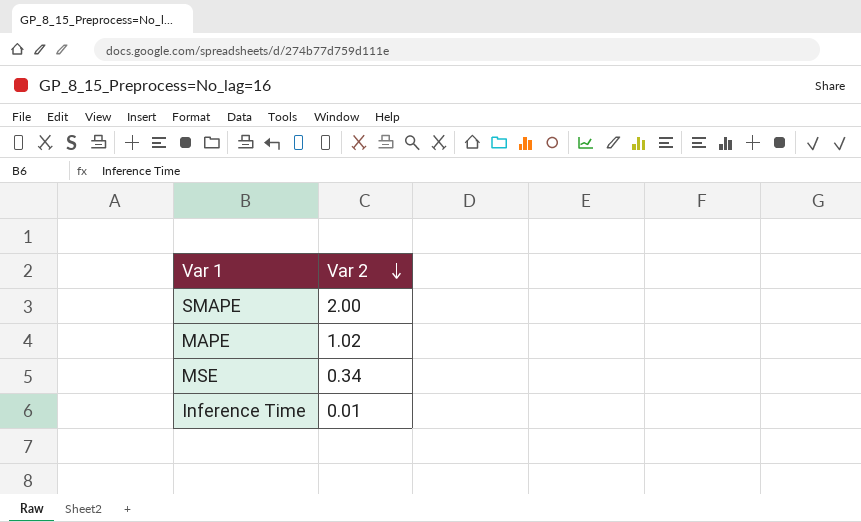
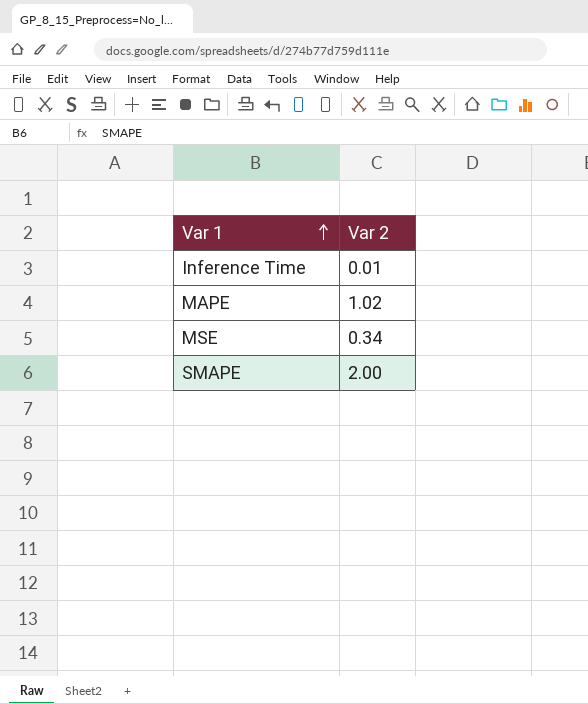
row order: Var 2 descending -> Var 1 ascending

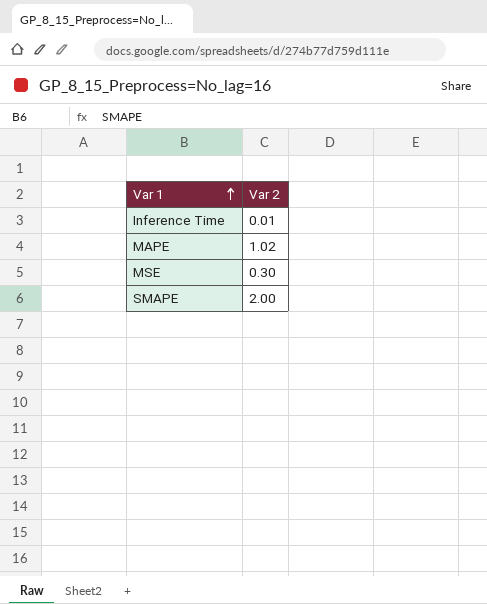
MSE | Var 2: 0.34 -> 0.30

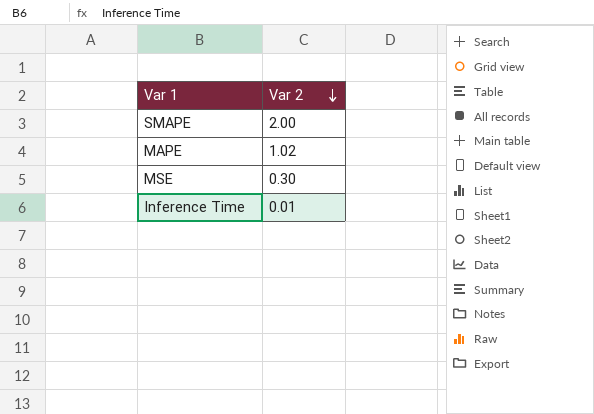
row order: Var 1 ascending -> Var 2 descending

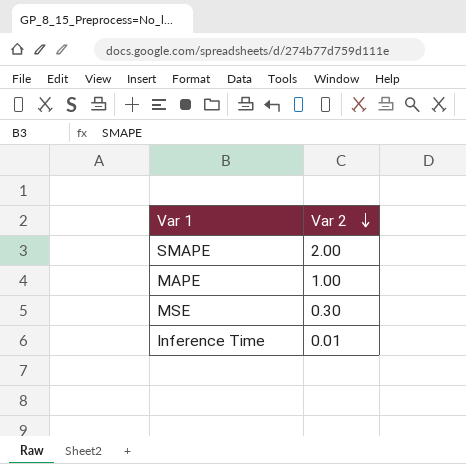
MAPE | Var 2: 1.02 -> 1.00

